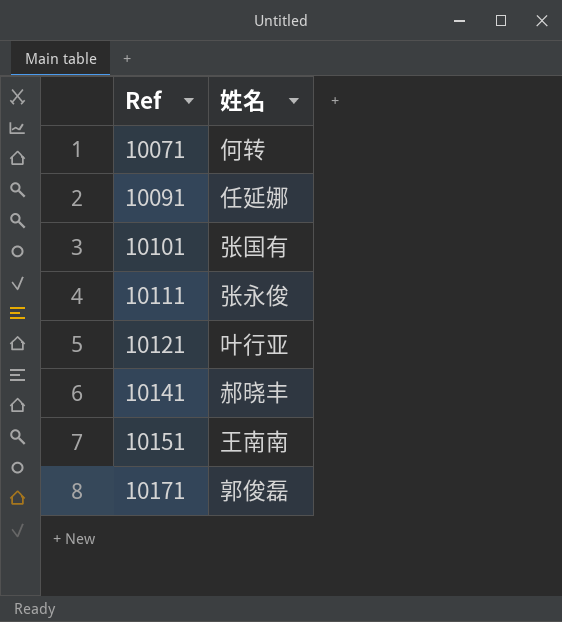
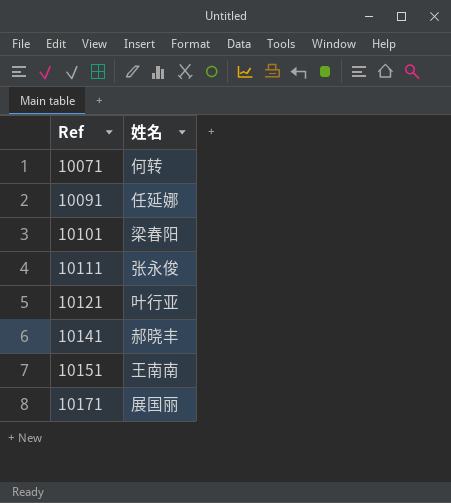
10101 | 姓名: 张国有 -> 梁春阳
10171 | 姓名: 郭俊磊 -> 展国丽

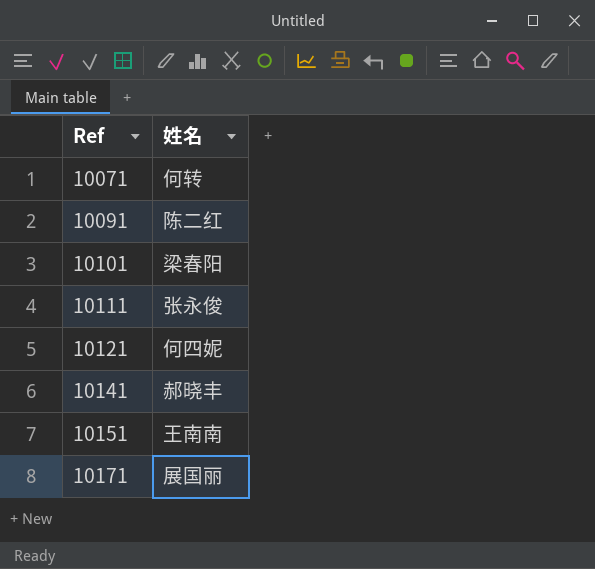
10091 | 姓名: 任延娜 -> 陈二红
10121 | 姓名: 叶行亚 -> 何四妮

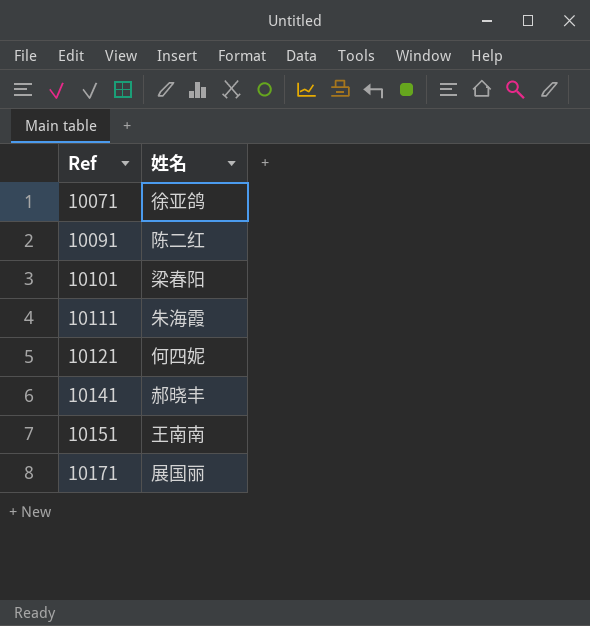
10071 | 姓名: 何转 -> 徐亚鸽
10111 | 姓名: 张永俊 -> 朱海霞

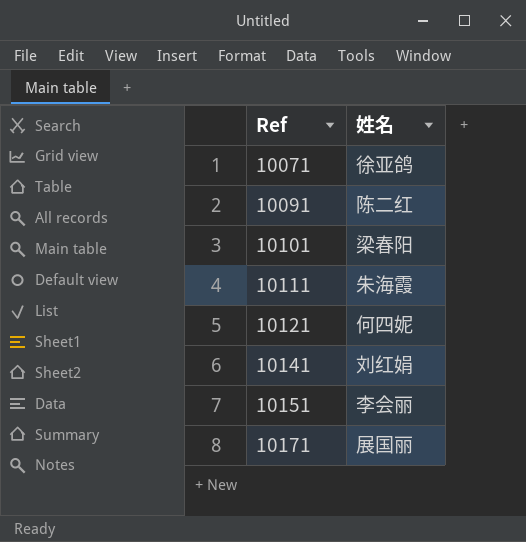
10141 | 姓名: 郝晓丰 -> 刘红娟
10151 | 姓名: 王南南 -> 李会丽

